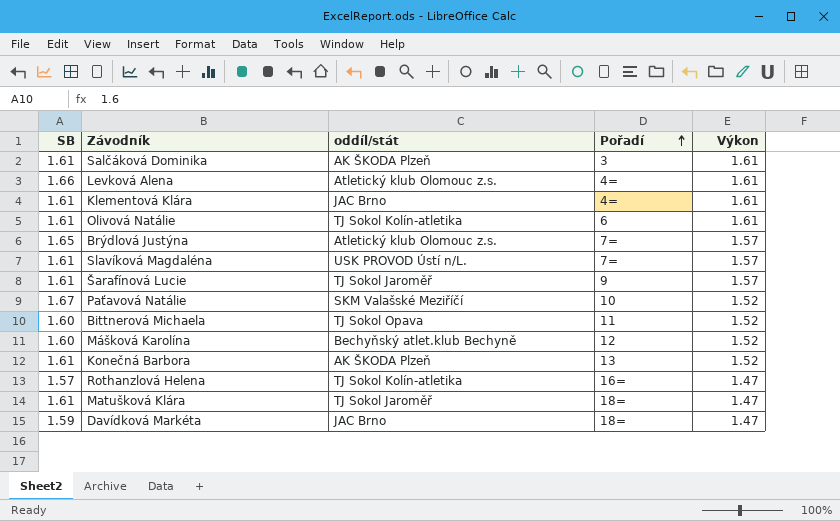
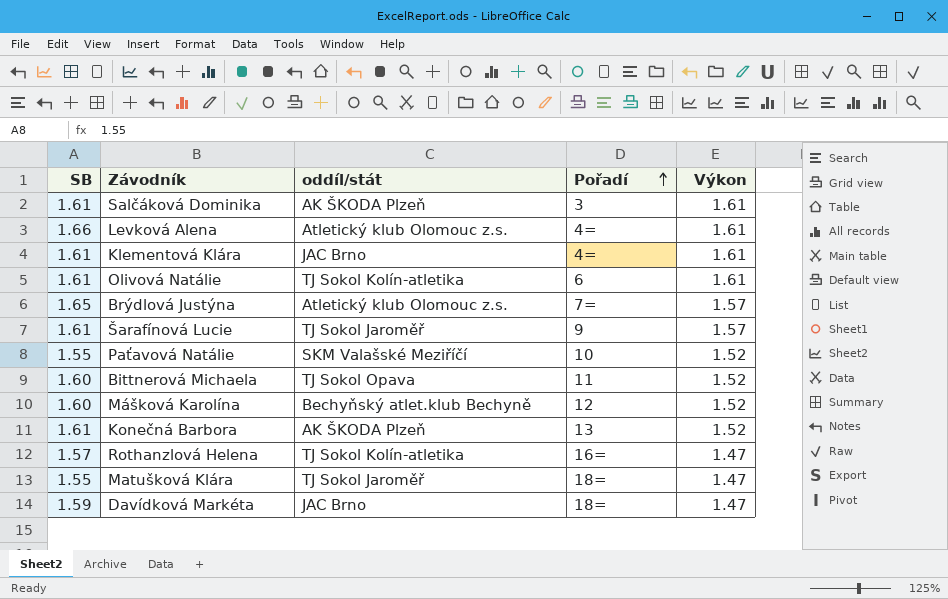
row Slavíková Magdaléna: 1.61 | USK PROVOD Ústí n/L. | 7= | 1.57 -> none
Paťavová Natálie | SB: 1.67 -> 1.55
Matušková Klára | SB: 1.61 -> 1.55

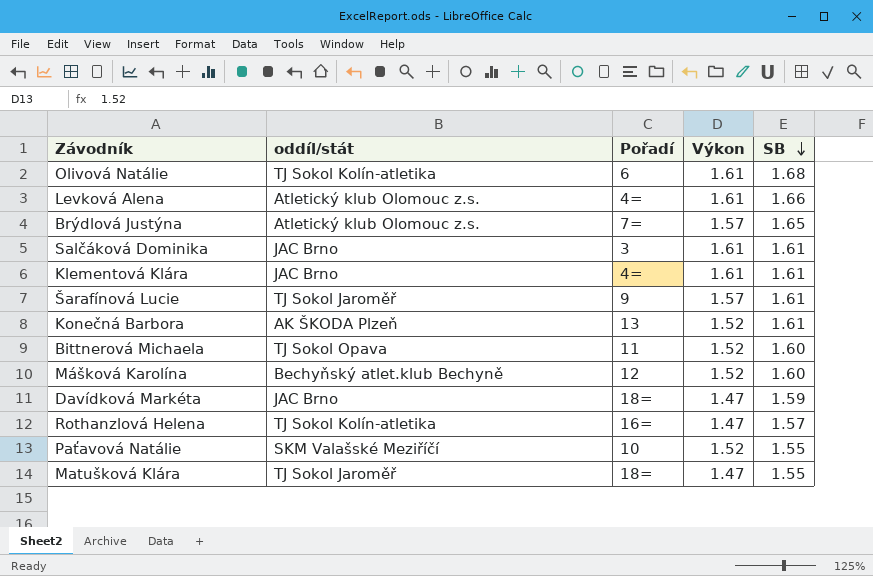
row order: Pořadí ascending -> SB descending
column SB | position: 1 -> 5
Olivová Natálie | SB: 1.61 -> 1.68
Salčáková Dominika | oddíl/stát: AK ŠKODA Plzeň -> JAC Brno

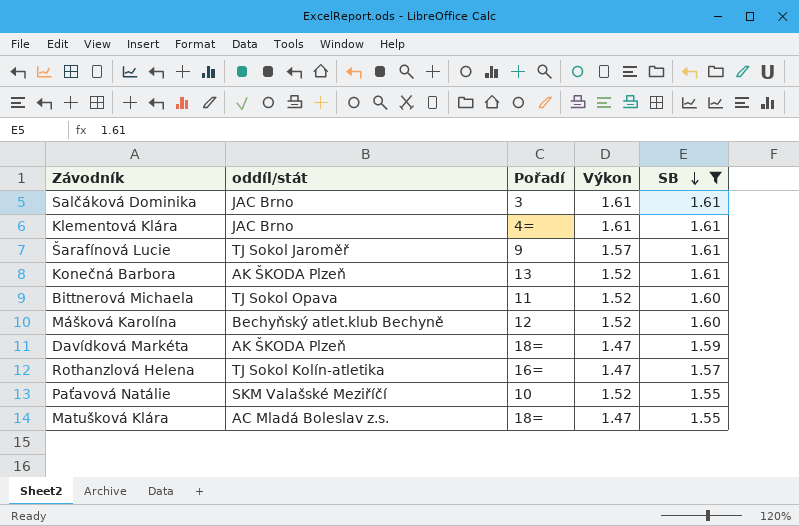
filter: none -> SB <= 1.61
Davídková Markéta | oddíl/stát: JAC Brno -> AK ŠKODA Plzeň
Matušková Klára | oddíl/stát: TJ Sokol Jaroměř -> AC Mladá Boleslav z.s.

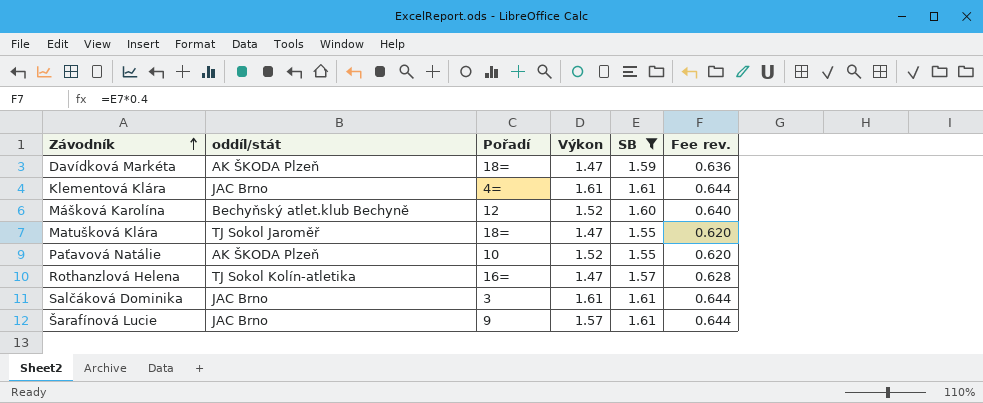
row order: SB descending -> Závodník ascending
column Fee rev. | formula: none -> [SB] * 0.4
row Konečná Barbora: AK ŠKODA Plzeň | 13 | 1.52 | 1.61 -> none
row Bittnerová Michaela: TJ Sokol Opava | 11 | 1.52 | 1.60 -> none
Matušková Klára | oddíl/stát: AC Mladá Boleslav z.s. -> TJ Sokol Jaroměř
Paťavová Natálie | oddíl/stát: SKM Valašské Meziříčí -> AK ŠKODA Plzeň
Šarafínová Lucie | oddíl/stát: TJ Sokol Jaroměř -> JAC Brno

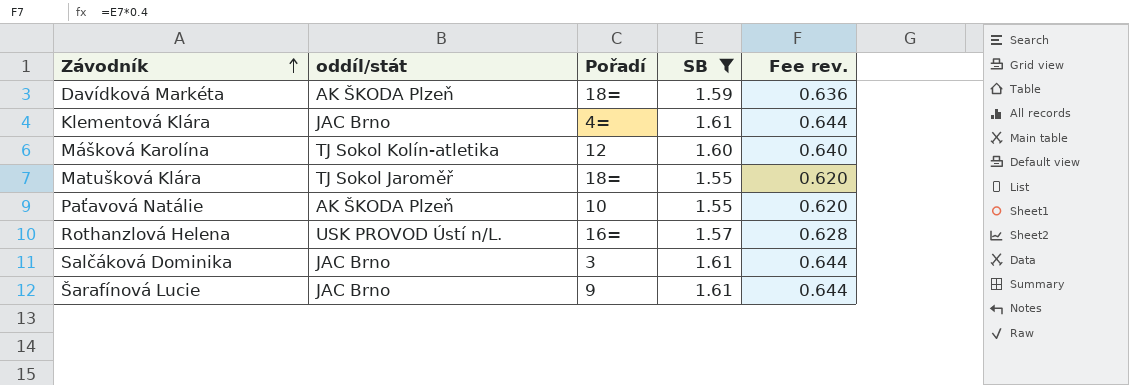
column Výkon | position: 4 -> none
Mášková Karolína | oddíl/stát: Bechyňský atlet.klub Bechyně -> TJ Sokol Kolín-atletika
Rothanzlová Helena | oddíl/stát: TJ Sokol Kolín-atletika -> USK PROVOD Ústí n/L.

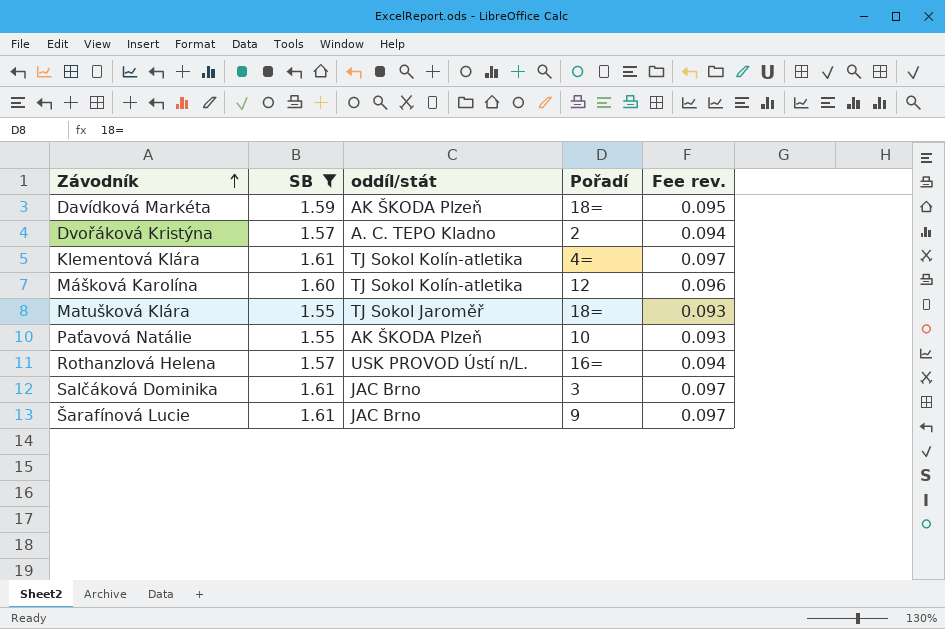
column SB | position: 4 -> 2
column Fee rev. | formula: [SB] * 0.4 -> [SB] * 0.06
row Dvořáková Kristýna: none -> 1.57 | A. C. TEPO Kladno | 2 | 0.094
Klementová Klára | oddíl/stát: JAC Brno -> TJ Sokol Kolín-atletika

